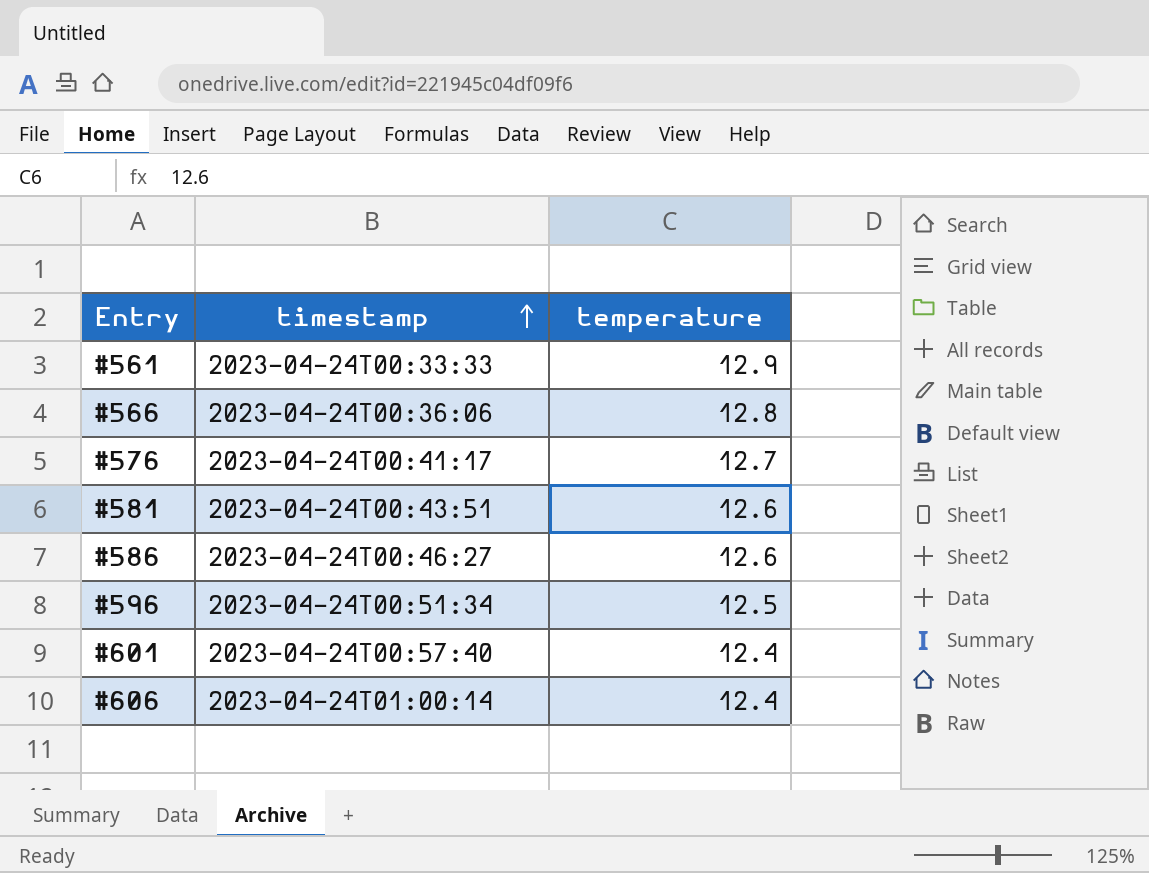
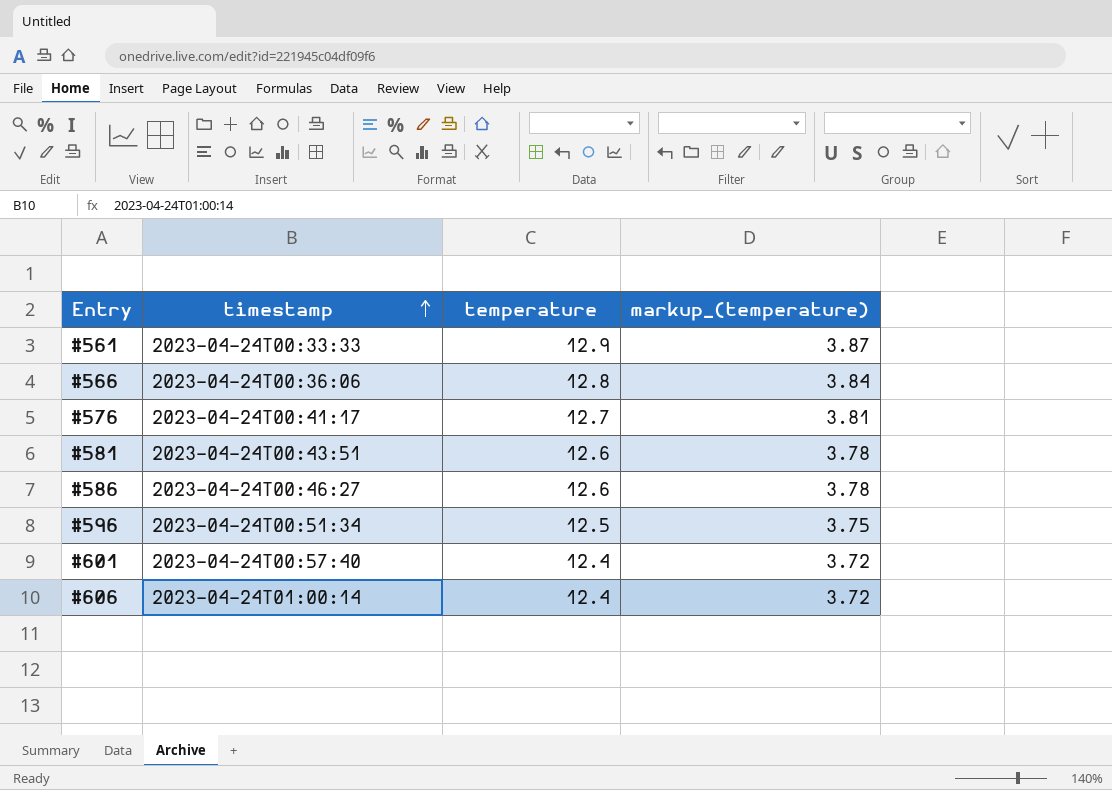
column markup_(temperature) | formula: none -> [temperature] * 0.3

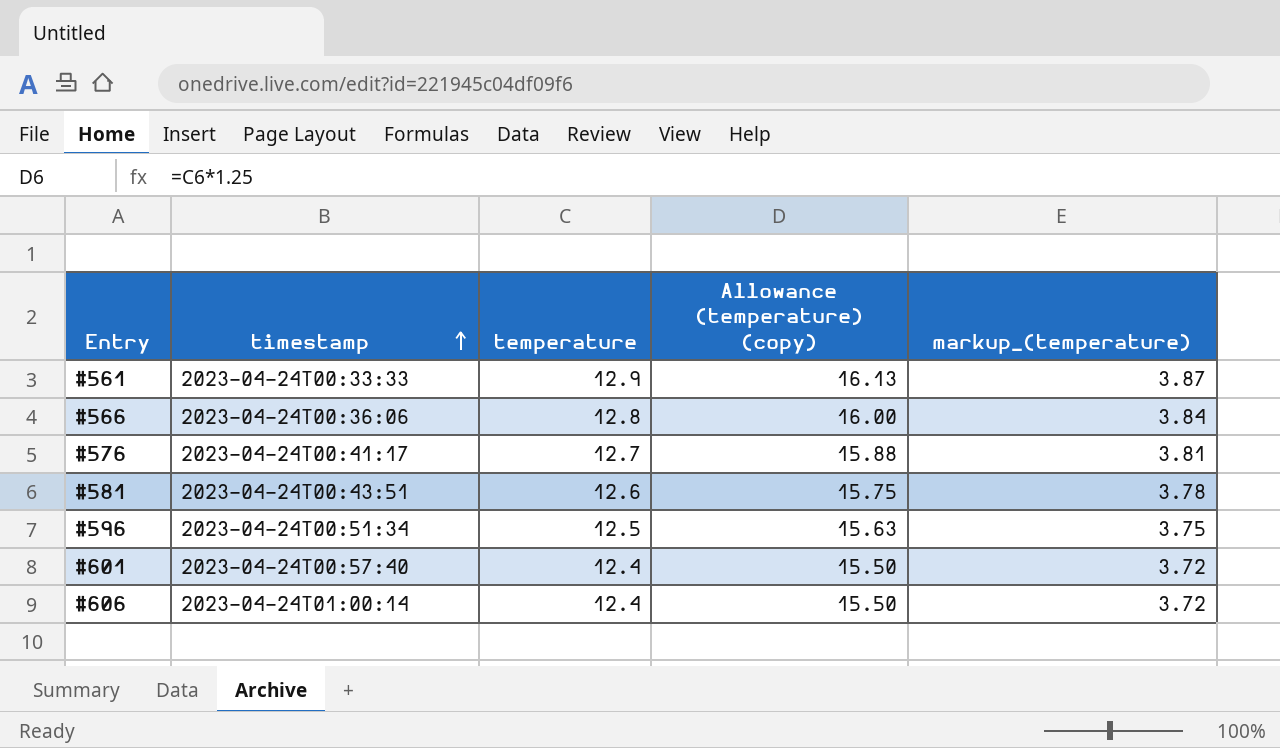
column Allowance (temperature) (copy) | formula: none -> [temperature] * 1.25
row #586: 2023-04-24T00:46:27 | 12.6 | 3.78 -> none

